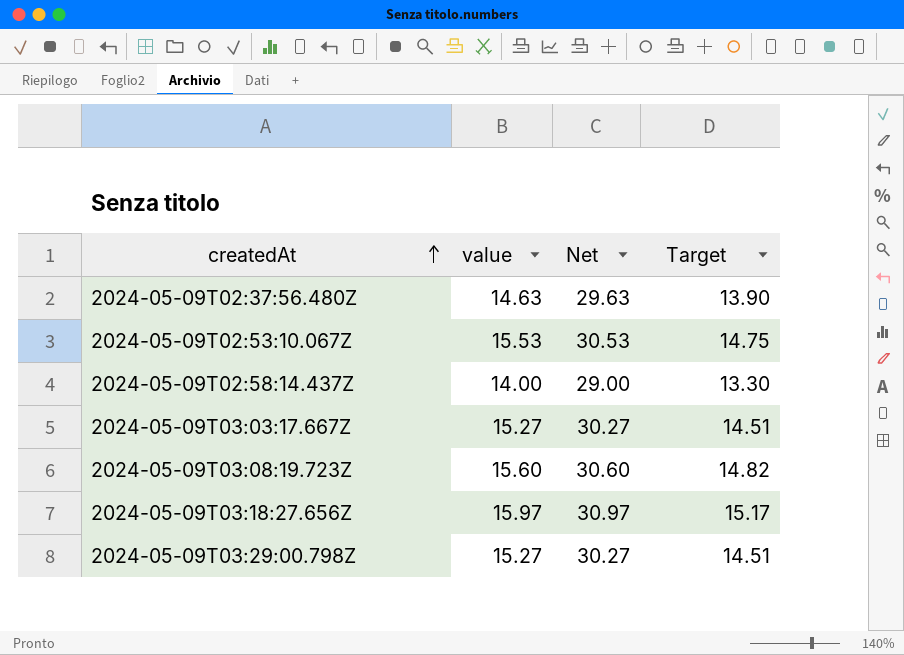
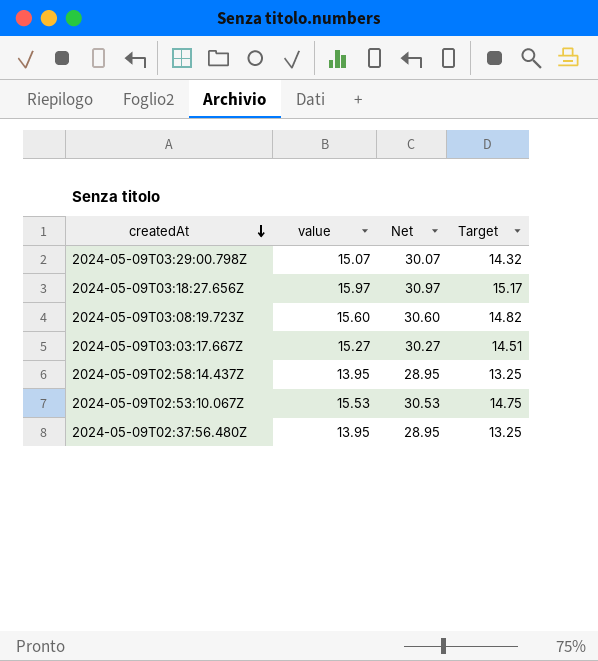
row order: createdAt ascending -> createdAt descending
2024-05-09T03:29:00.798Z | value: 15.27 -> 15.07
2024-05-09T03:29:00.798Z | Net: 30.27 -> 30.07
2024-05-09T03:29:00.798Z | Target: 14.51 -> 14.32
2024-05-09T02:58:14.437Z | value: 14.00 -> 13.95
2024-05-09T02:58:14.437Z | Net: 29.00 -> 28.95
2024-05-09T02:58:14.437Z | Target: 13.30 -> 13.25
2024-05-09T02:37:56.480Z | value: 14.63 -> 13.95
2024-05-09T02:37:56.480Z | Net: 29.63 -> 28.95
2024-05-09T02:37:56.480Z | Target: 13.90 -> 13.25

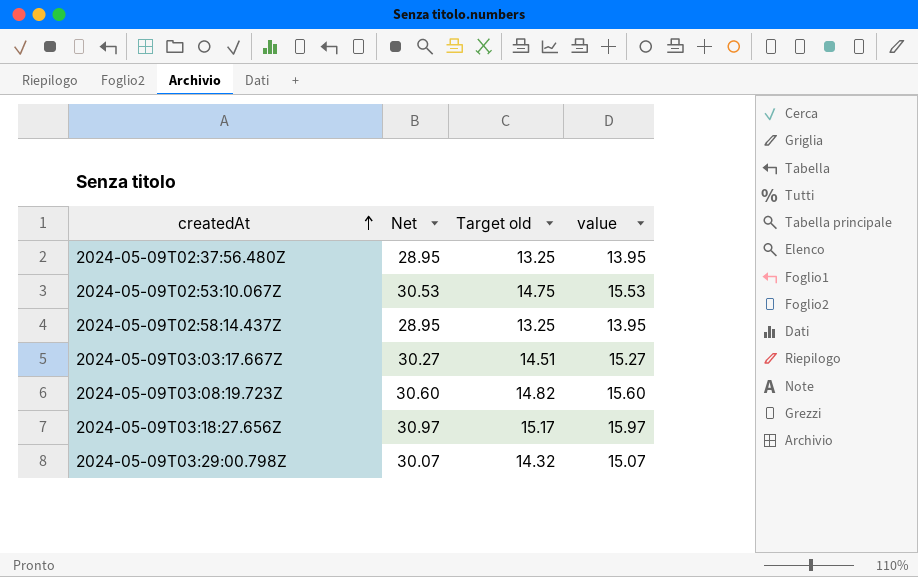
row order: createdAt descending -> createdAt ascending
column name: Target -> Target old
column value | position: 2 -> 4

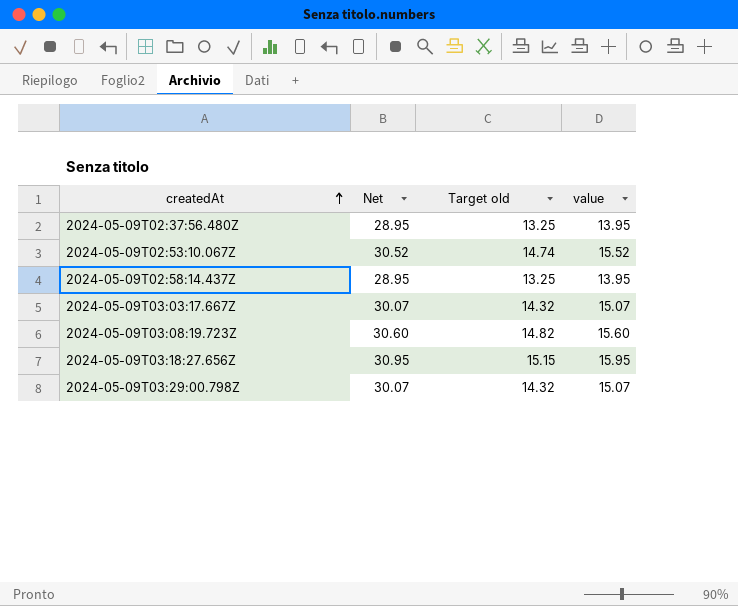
2024-05-09T02:53:10.067Z | Net: 30.53 -> 30.52
2024-05-09T02:53:10.067Z | Target old: 14.75 -> 14.74
2024-05-09T02:53:10.067Z | value: 15.53 -> 15.52
2024-05-09T03:03:17.667Z | Net: 30.27 -> 30.07
2024-05-09T03:03:17.667Z | Target old: 14.51 -> 14.32
2024-05-09T03:03:17.667Z | value: 15.27 -> 15.07
2024-05-09T03:18:27.656Z | Net: 30.97 -> 30.95
2024-05-09T03:18:27.656Z | Target old: 15.17 -> 15.15
2024-05-09T03:18:27.656Z | value: 15.97 -> 15.95

